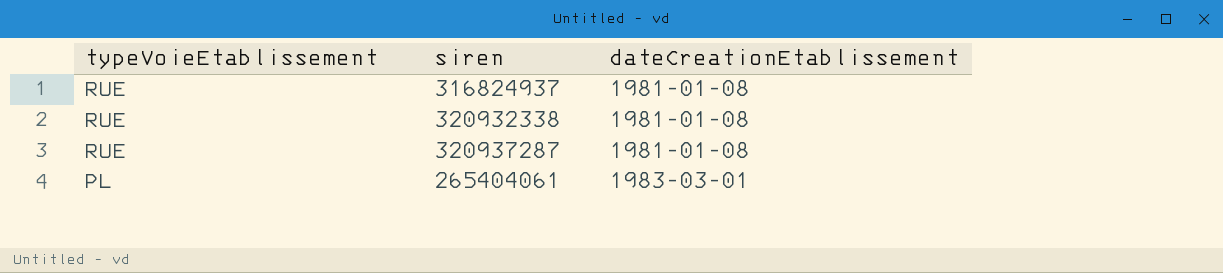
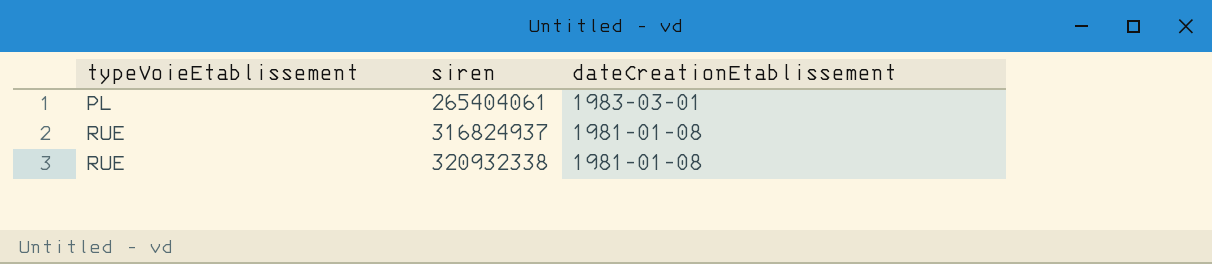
row order: typeVoieEtablissement descending -> typeVoieEtablissement ascending
row 320937287: RUE | 1981-01-08 -> none

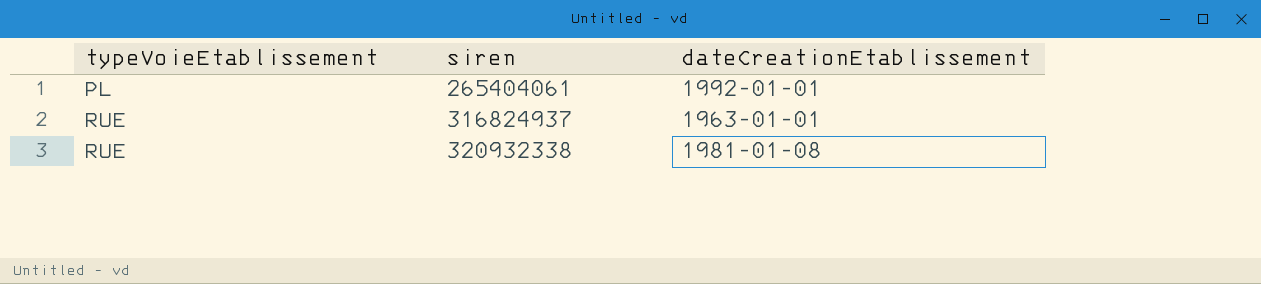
265404061 | dateCreationEtablissement: 1983-03-01 -> 1992-01-01
316824937 | dateCreationEtablissement: 1981-01-08 -> 1963-01-01

